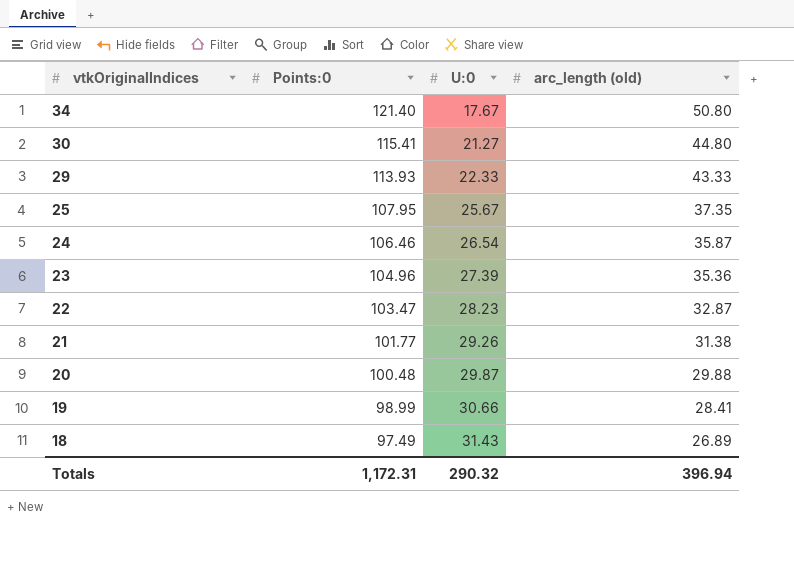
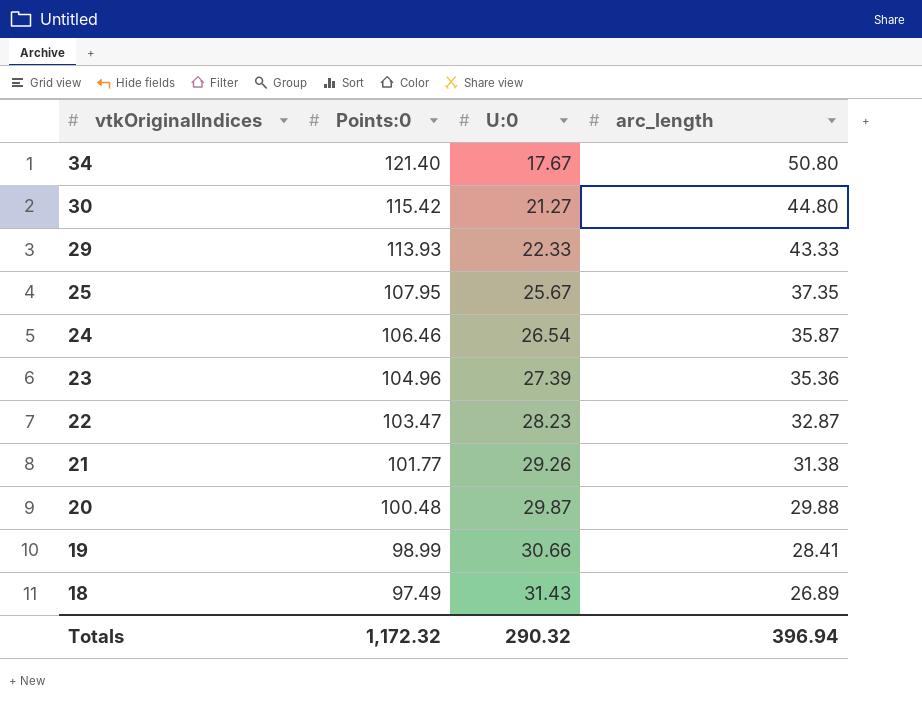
column name: arc_length (old) -> arc_length
30 | Points:0: 115.41 -> 115.42
Totals | Points:0: 1,172.31 -> 1,172.32

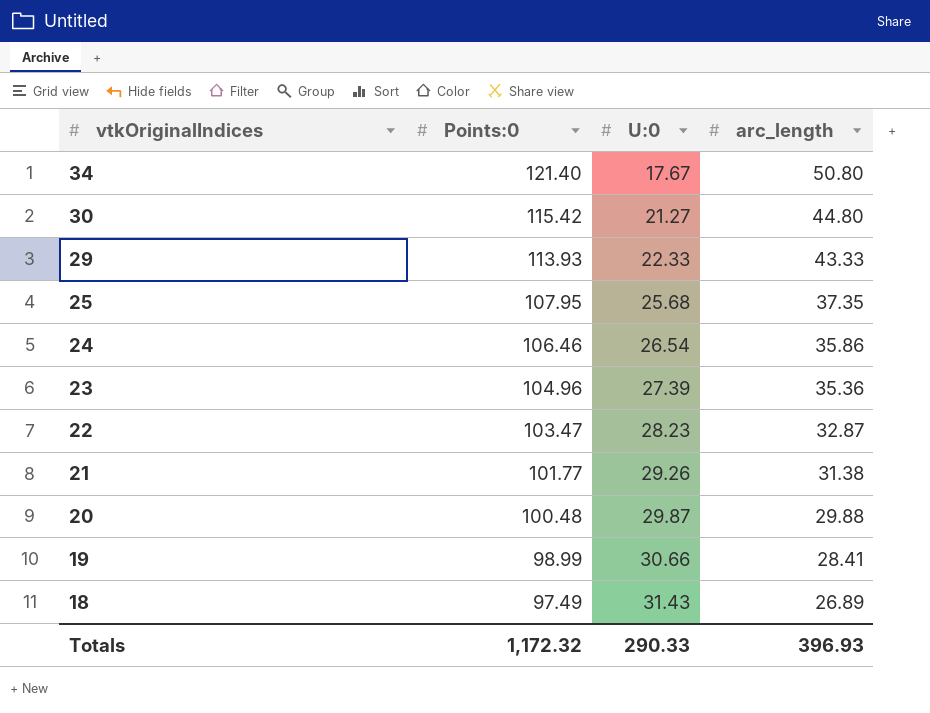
25 | U:0: 25.67 -> 25.68
24 | arc_length: 35.87 -> 35.86
Totals | U:0: 290.32 -> 290.33
Totals | arc_length: 396.94 -> 396.93

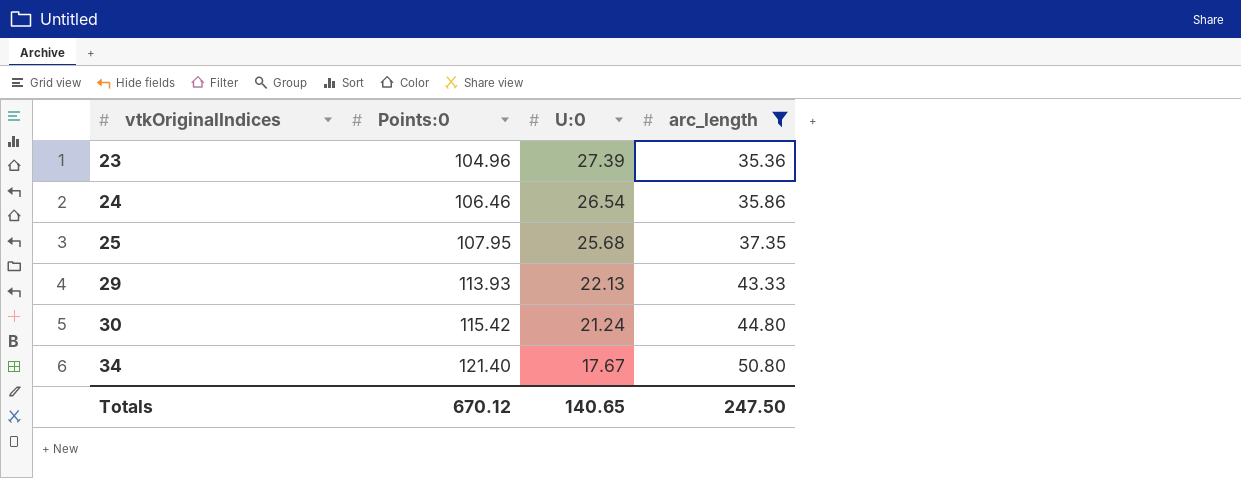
filter: none -> arc_length >= 35.36
row order: vtkOriginalIndices descending -> vtkOriginalIndices ascending
29 | U:0: 22.33 -> 22.13
30 | U:0: 21.27 -> 21.24
Totals | Points:0: 1,172.32 -> 670.12
Totals | U:0: 290.33 -> 140.65
Totals | arc_length: 396.93 -> 247.50

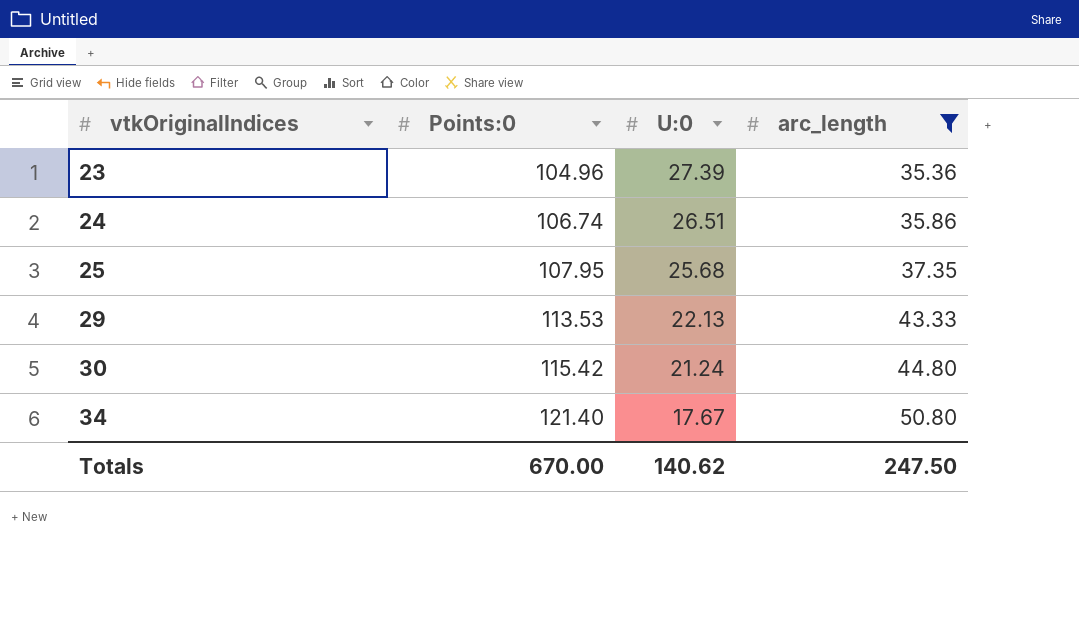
24 | Points:0: 106.46 -> 106.74
24 | U:0: 26.54 -> 26.51
29 | Points:0: 113.93 -> 113.53
Totals | Points:0: 670.12 -> 670.00
Totals | U:0: 140.65 -> 140.62

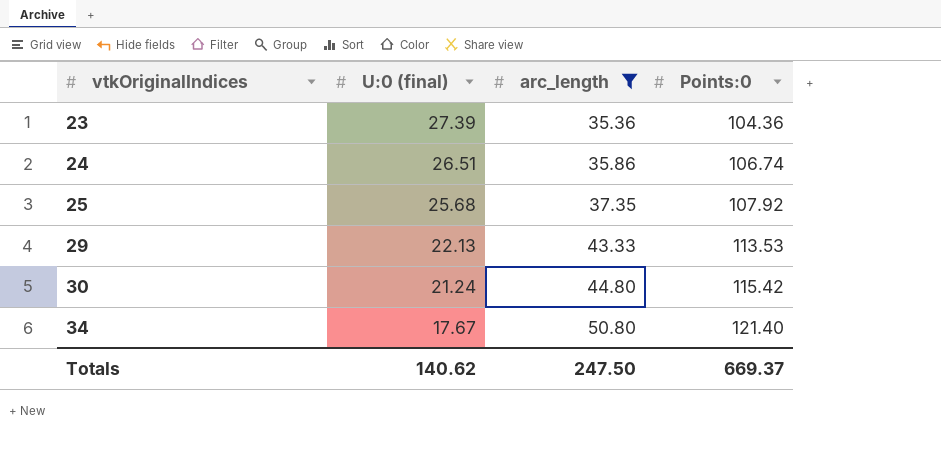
column name: U:0 -> U:0 (final)
column Points:0 | position: 2 -> 4
23 | Points:0: 104.96 -> 104.36
25 | Points:0: 107.95 -> 107.92
Totals | Points:0: 670.00 -> 669.37

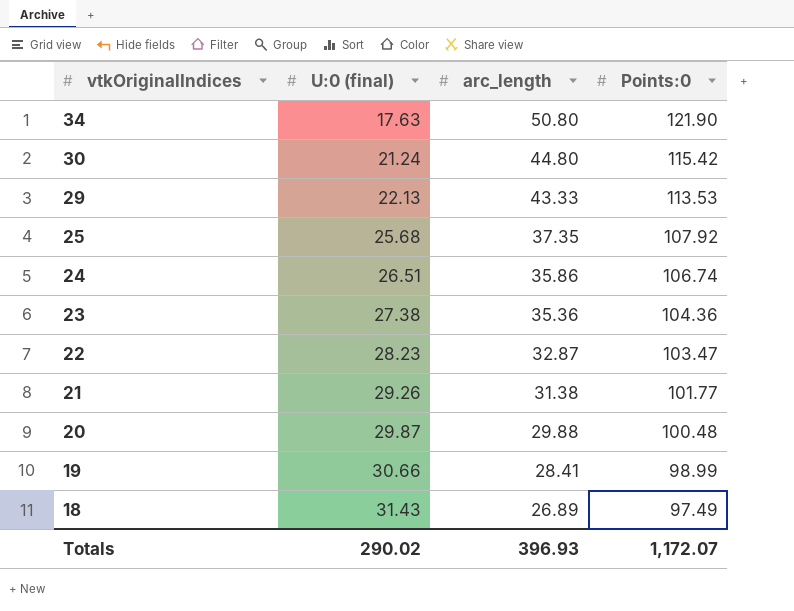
filter: arc_length >= 35.36 -> none
row order: vtkOriginalIndices ascending -> vtkOriginalIndices descending
34 | U:0 (final): 17.67 -> 17.63
34 | Points:0: 121.40 -> 121.90
23 | U:0 (final): 27.39 -> 27.38
Totals | U:0 (final): 140.62 -> 290.02
Totals | arc_length: 247.50 -> 396.93
Totals | Points:0: 669.37 -> 1,172.07

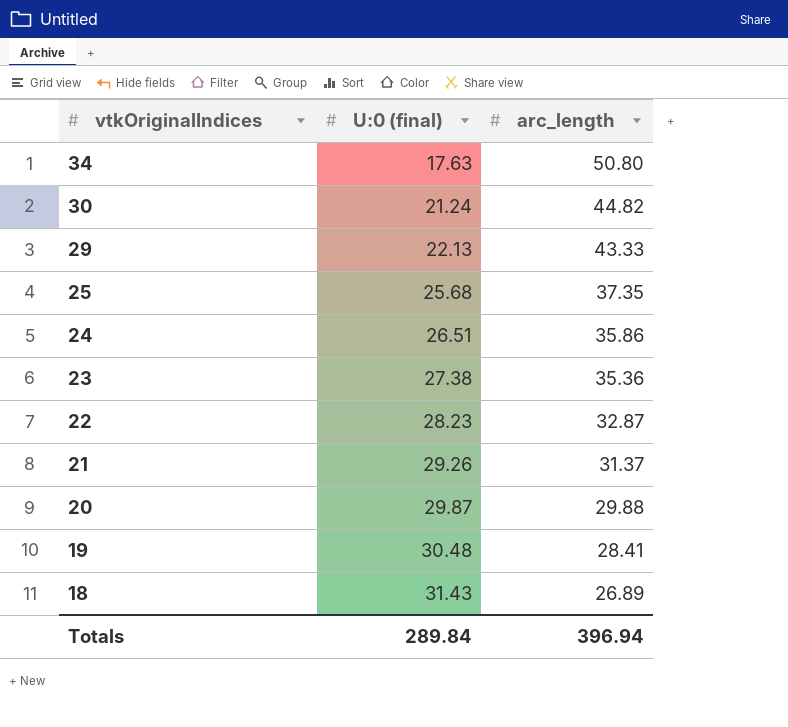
column Points:0 | position: 4 -> none
30 | arc_length: 44.80 -> 44.82
21 | arc_length: 31.38 -> 31.37
19 | U:0 (final): 30.66 -> 30.48
Totals | U:0 (final): 290.02 -> 289.84
Totals | arc_length: 396.93 -> 396.94

